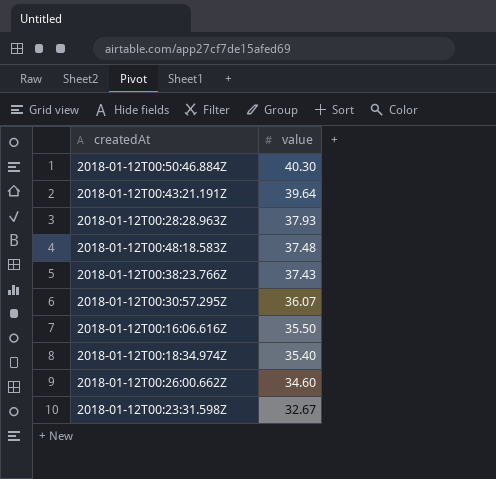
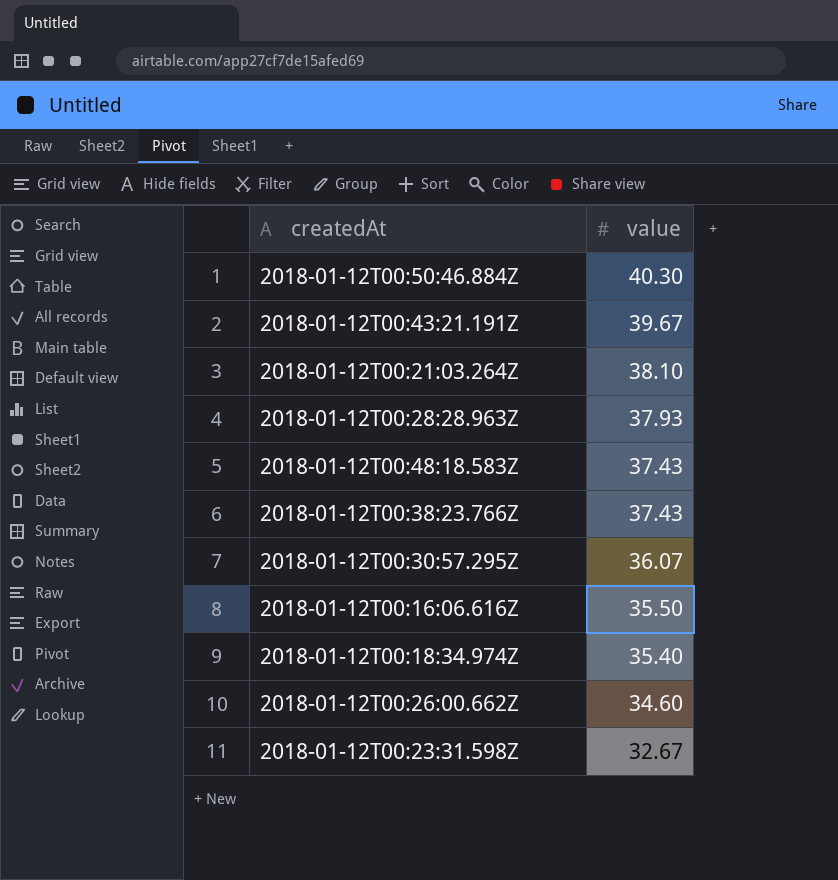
2018-01-12T00:43:21.191Z | value: 39.64 -> 39.67
row 2018-01-12T00:21:03.264Z: none -> 38.10
2018-01-12T00:48:18.583Z | value: 37.48 -> 37.43

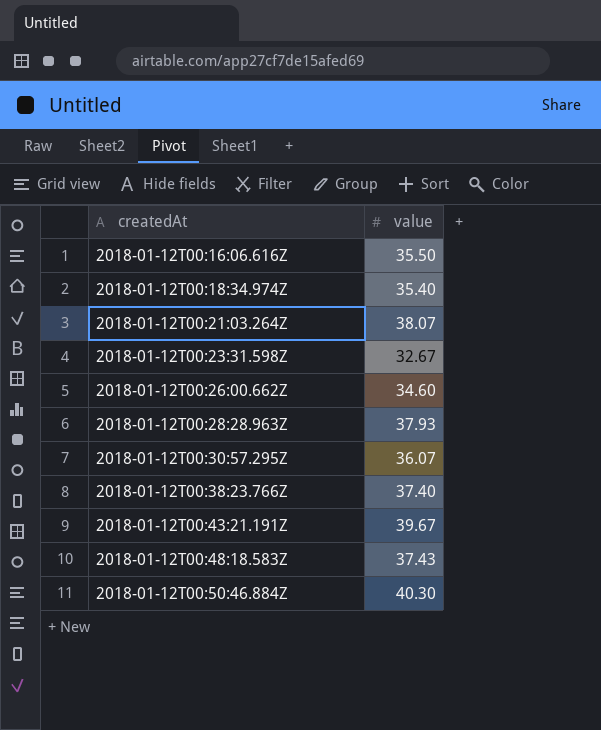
row order: value descending -> createdAt ascending
2018-01-12T00:21:03.264Z | value: 38.10 -> 38.07
2018-01-12T00:38:23.766Z | value: 37.43 -> 37.40

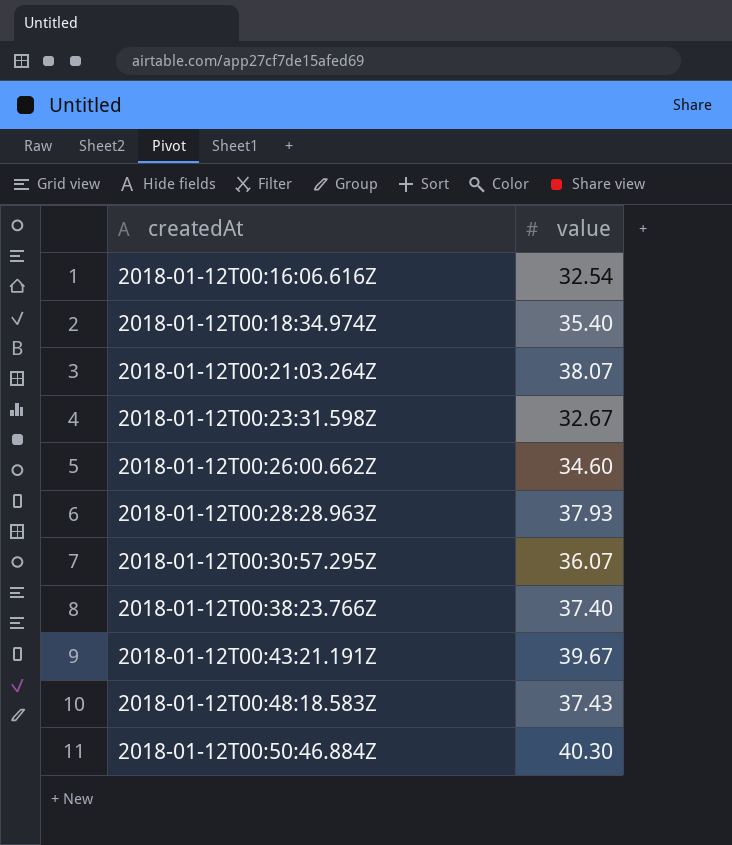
2018-01-12T00:16:06.616Z | value: 35.50 -> 32.54

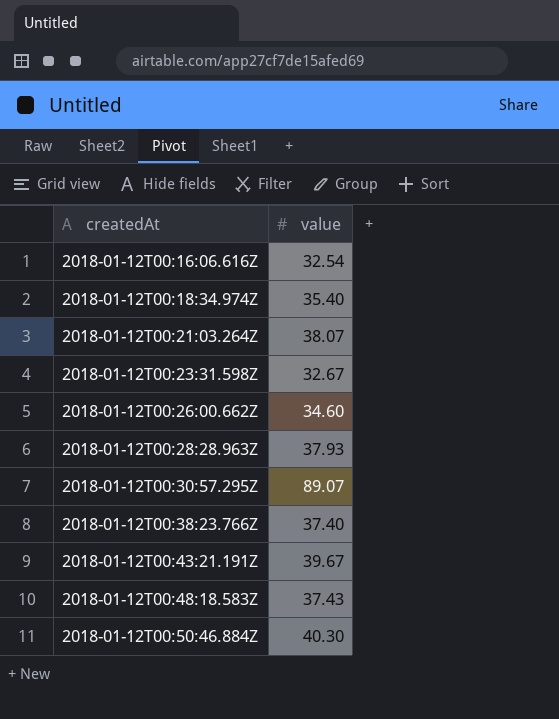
2018-01-12T00:30:57.295Z | value: 36.07 -> 89.07

